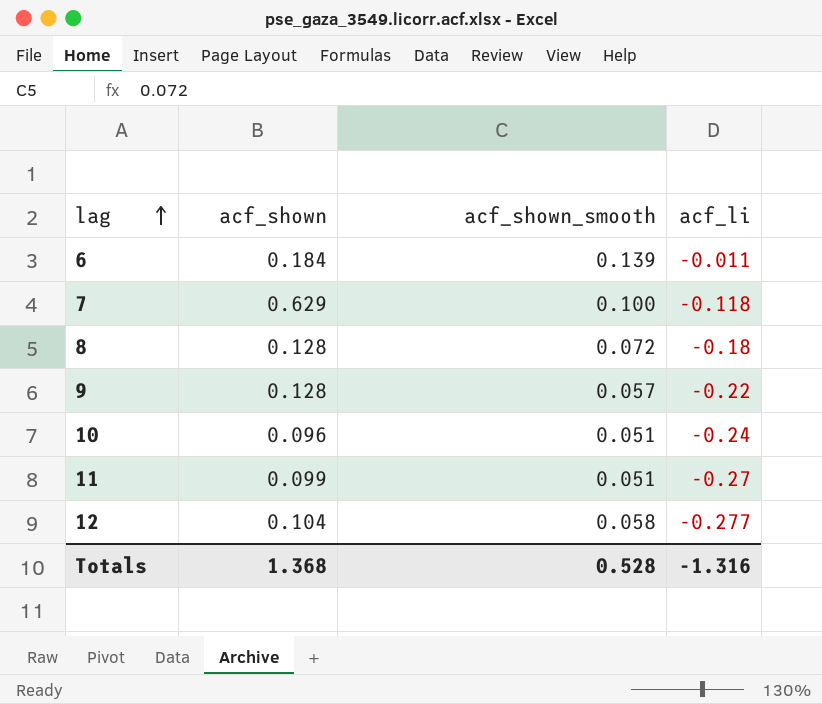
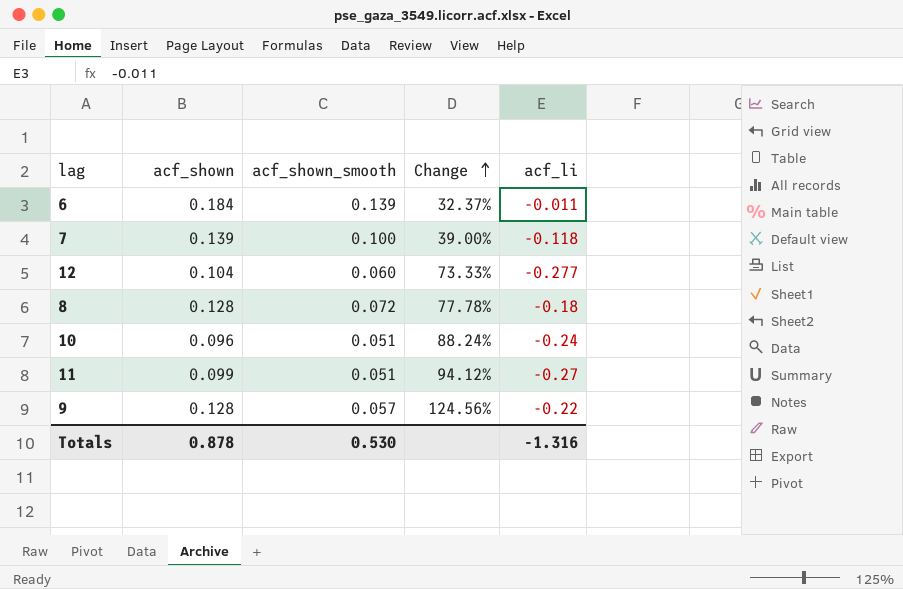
row order: lag ascending -> Change ascending
column Change | formula: none -> ([acf_shown] - [acf_shown_smooth]) / [acf_shown_smooth]
7 | acf_shown: 0.629 -> 0.139
12 | acf_shown_smooth: 0.058 -> 0.060
Totals | acf_shown: 1.368 -> 0.878
Totals | acf_shown_smooth: 0.528 -> 0.530

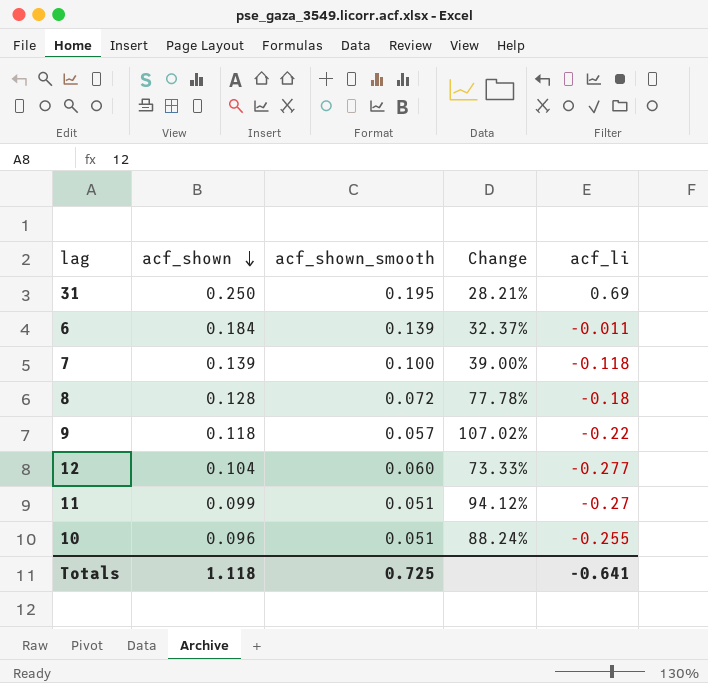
row order: Change ascending -> acf_shown descending
row 31: none -> 0.250 | 0.195 | 28.21% | 0.69
9 | acf_shown: 0.128 -> 0.118
9 | Change: 124.56% -> 107.02%
10 | acf_li: -0.24 -> -0.255
Totals | acf_shown: 0.878 -> 1.118
Totals | acf_shown_smooth: 0.530 -> 0.725
Totals | acf_li: -1.316 -> -0.641

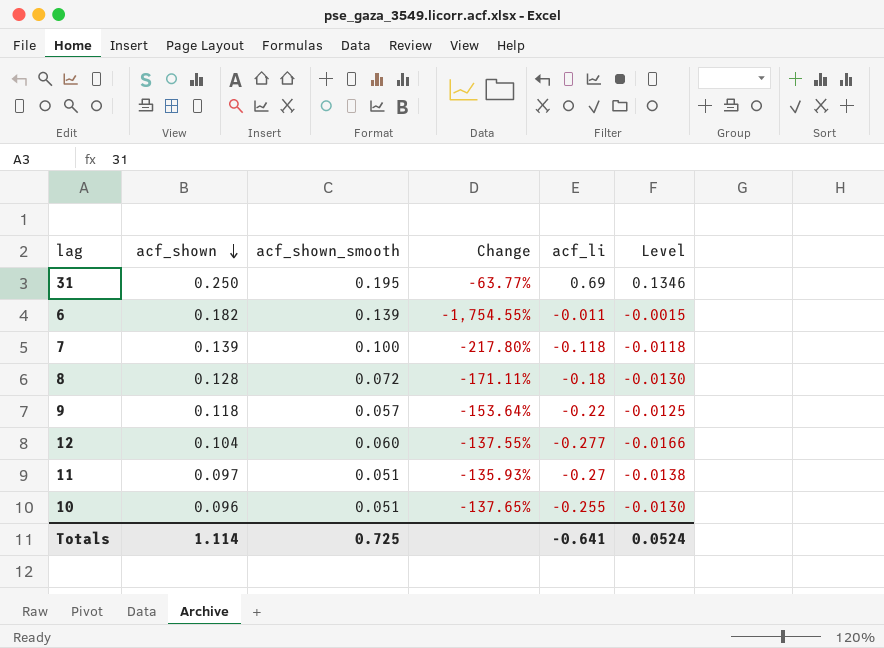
column Change | formula: ([acf_shown] - [acf_shown_smooth]) / [acf_shown_smooth] -> ([acf_shown] - [acf_li]) / [acf_li]
column Level | formula: none -> [acf_shown_smooth] * [acf_li]
6 | acf_shown: 0.184 -> 0.182
11 | acf_shown: 0.099 -> 0.097
Totals | acf_shown: 1.118 -> 1.114

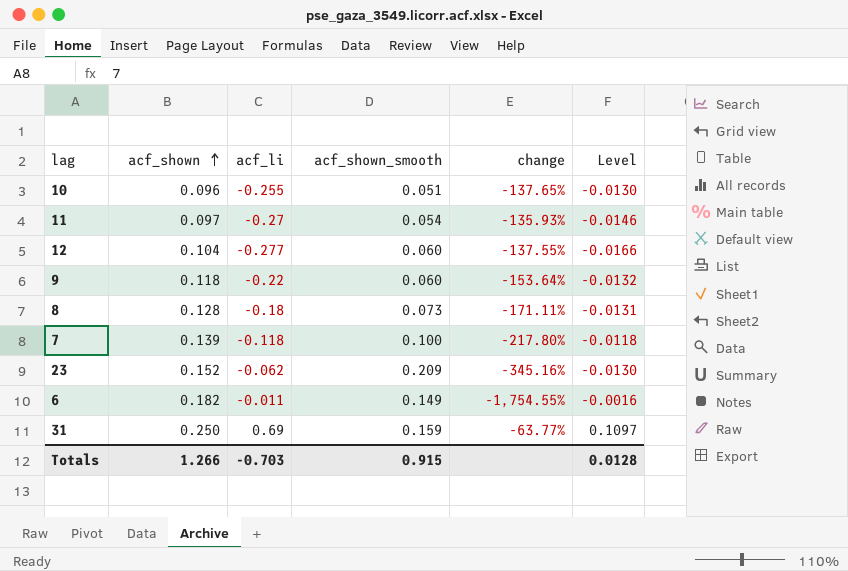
row order: acf_shown descending -> acf_shown ascending
column acf_li | position: 5 -> 3
column name: Change -> change
11 | acf_shown_smooth: 0.051 -> 0.054
11 | Level: -0.0138 -> -0.0146
9 | acf_shown_smooth: 0.057 -> 0.060
9 | Level: -0.0125 -> -0.0132
8 | acf_shown_smooth: 0.072 -> 0.073
8 | Level: -0.0130 -> -0.0131
row 23: none -> 0.152 | -0.062 | 0.209 | -345.16% | -0.0130
6 | acf_shown_smooth: 0.139 -> 0.149
6 | Level: -0.0015 -> -0.0016
31 | acf_shown_smooth: 0.195 -> 0.159
31 | Level: 0.1346 -> 0.1097
Totals | acf_shown: 1.114 -> 1.266
Totals | acf_li: -0.641 -> -0.703
Totals | acf_shown_smooth: 0.725 -> 0.915
Totals | Level: 0.0524 -> 0.0128

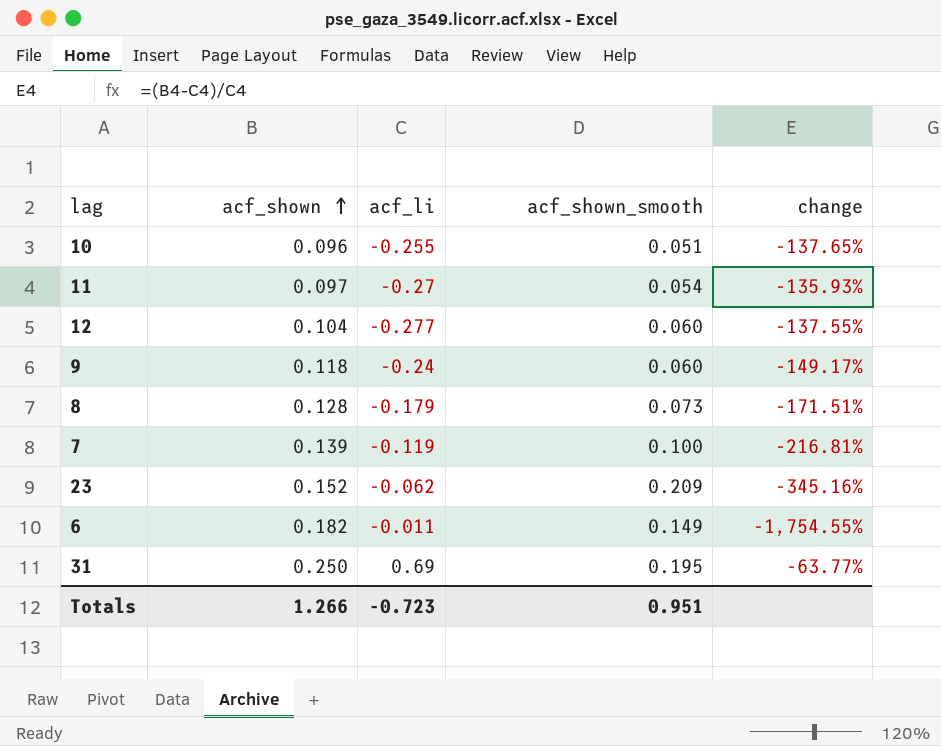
column Level | formula: [acf_li] * [acf_shown_smooth] -> none
9 | acf_li: -0.22 -> -0.24
9 | change: -153.64% -> -149.17%
8 | acf_li: -0.18 -> -0.179
8 | change: -171.11% -> -171.51%
7 | acf_li: -0.118 -> -0.119
7 | change: -217.80% -> -216.81%
31 | acf_shown_smooth: 0.159 -> 0.195
Totals | acf_li: -0.703 -> -0.723
Totals | acf_shown_smooth: 0.915 -> 0.951

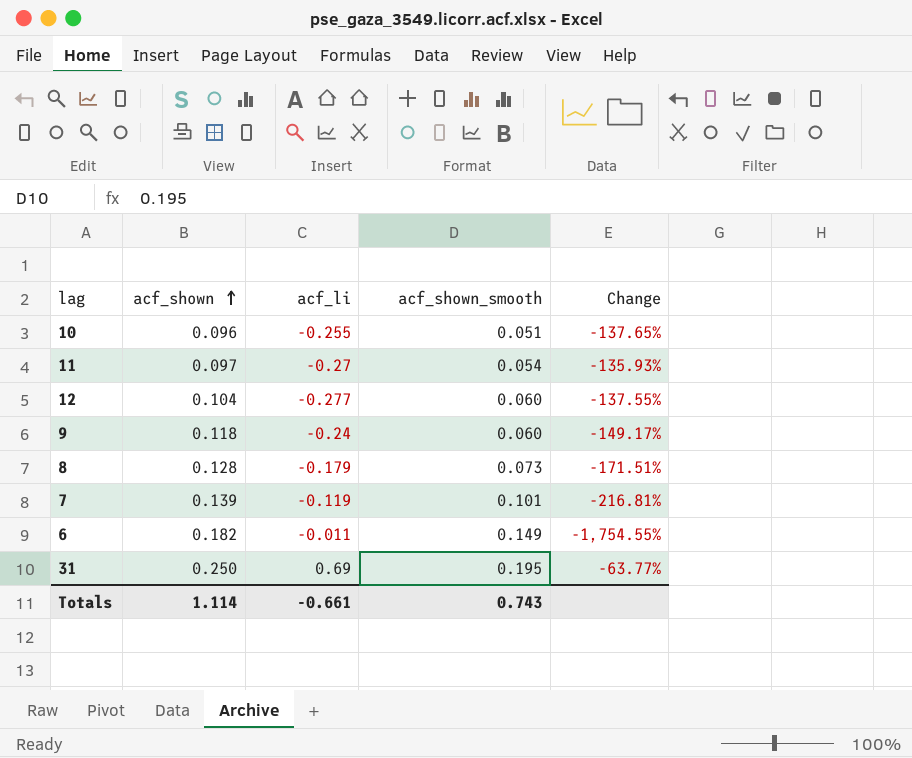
column name: change -> Change
row 23: 0.152 | -0.062 | 0.209 | -345.16% -> none
7 | acf_shown_smooth: 0.100 -> 0.101
Totals | acf_shown: 1.266 -> 1.114
Totals | acf_li: -0.723 -> -0.661
Totals | acf_shown_smooth: 0.951 -> 0.743

